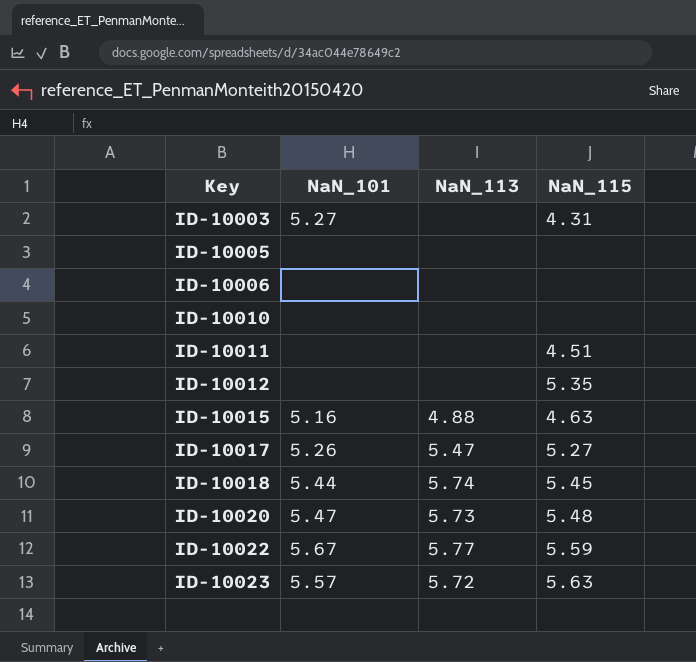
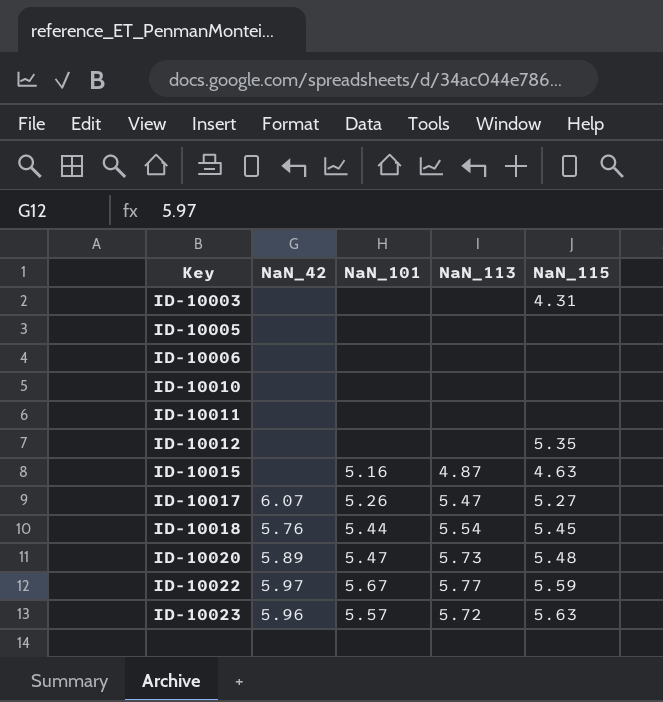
column NaN_42 | position: none -> 2
ID-10003 | NaN_101: 5.27 -> none
ID-10011 | NaN_115: 4.51 -> none
ID-10015 | NaN_113: 4.88 -> 4.87
ID-10018 | NaN_113: 5.74 -> 5.54

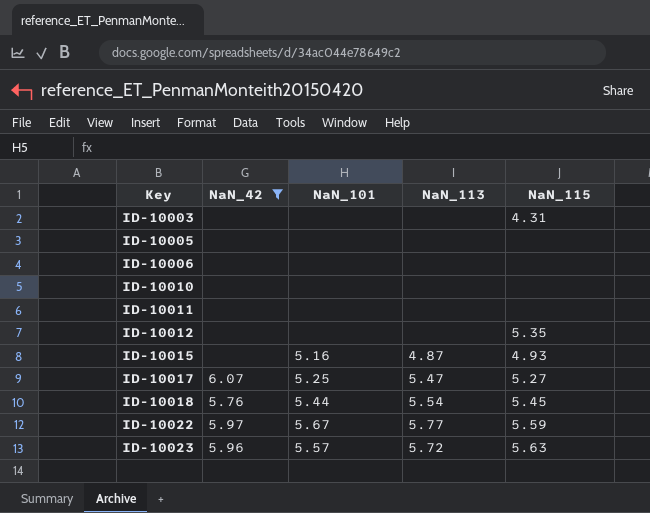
filter: none -> NaN_42 != 5.89
ID-10015 | NaN_115: 4.63 -> 4.93
ID-10017 | NaN_101: 5.26 -> 5.25

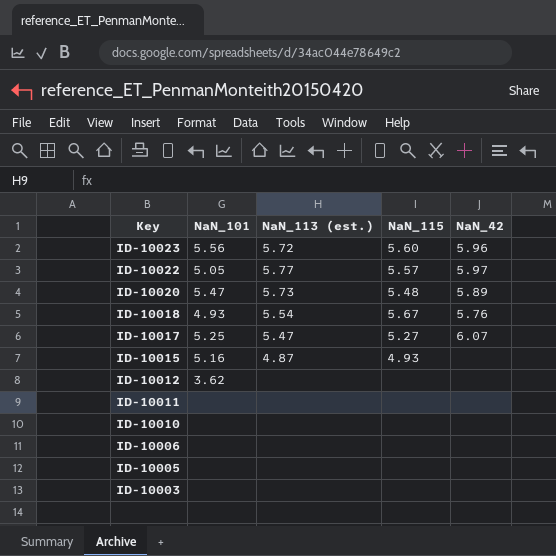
filter: NaN_42 != 5.89 -> none
row order: Key ascending -> Key descending
column name: NaN_113 -> NaN_113 (est.)
column NaN_42 | position: 2 -> 5
ID-10023 | NaN_101: 5.57 -> 5.56
ID-10023 | NaN_115: 5.63 -> 5.60
ID-10022 | NaN_101: 5.67 -> 5.05
ID-10022 | NaN_115: 5.59 -> 5.57
ID-10018 | NaN_101: 5.44 -> 4.93
ID-10018 | NaN_115: 5.45 -> 5.67
ID-10012 | NaN_101: none -> 3.62
ID-10012 | NaN_115: 5.35 -> none
ID-10003 | NaN_115: 4.31 -> none

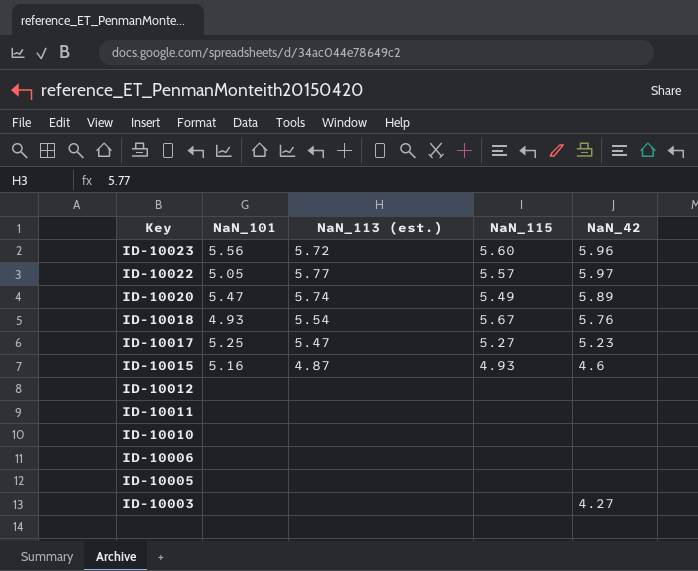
ID-10020 | NaN_113 (est.): 5.73 -> 5.74
ID-10020 | NaN_115: 5.48 -> 5.49
ID-10017 | NaN_42: 6.07 -> 5.23
ID-10015 | NaN_42: none -> 4.6
ID-10012 | NaN_101: 3.62 -> none
ID-10003 | NaN_42: none -> 4.27

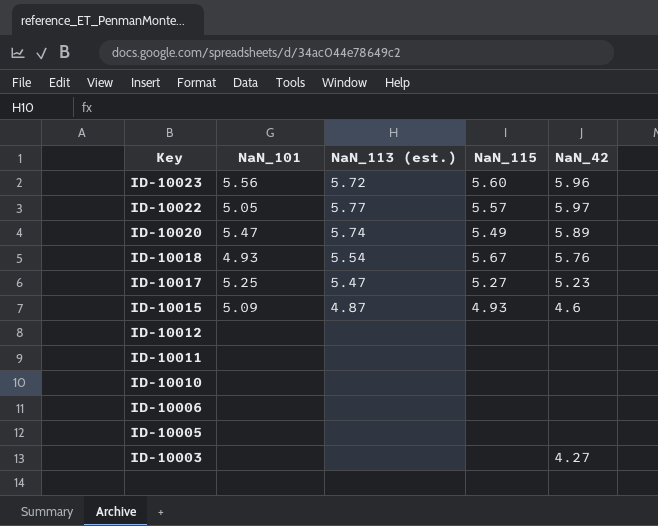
ID-10015 | NaN_101: 5.16 -> 5.09

